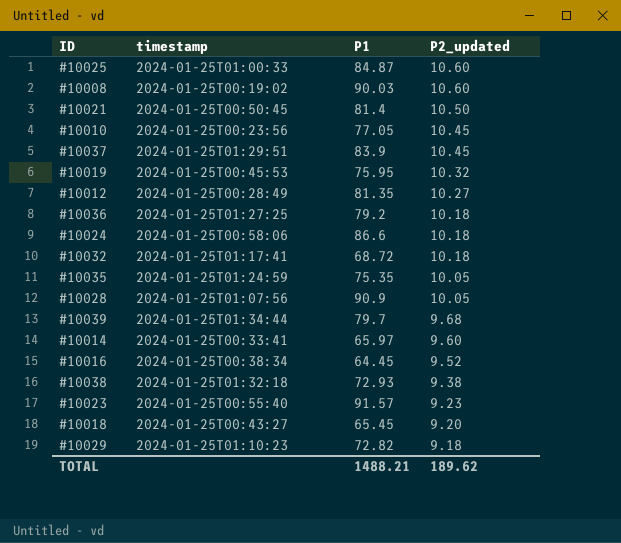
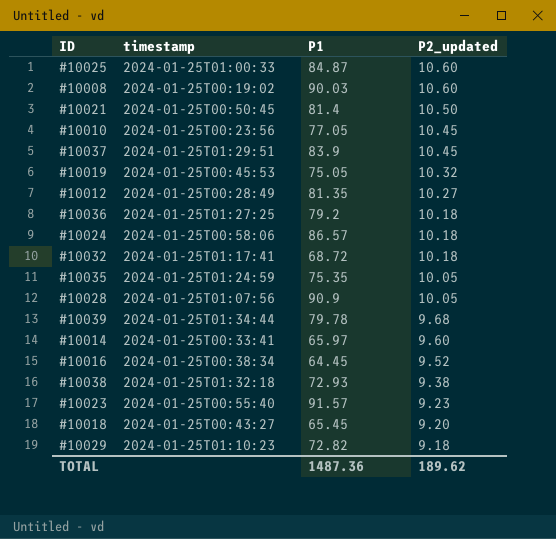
#10019 | P1: 75.95 -> 75.05
#10024 | P1: 86.6 -> 86.57
#10039 | P1: 79.7 -> 79.78
TOTAL | P1: 1488.21 -> 1487.36

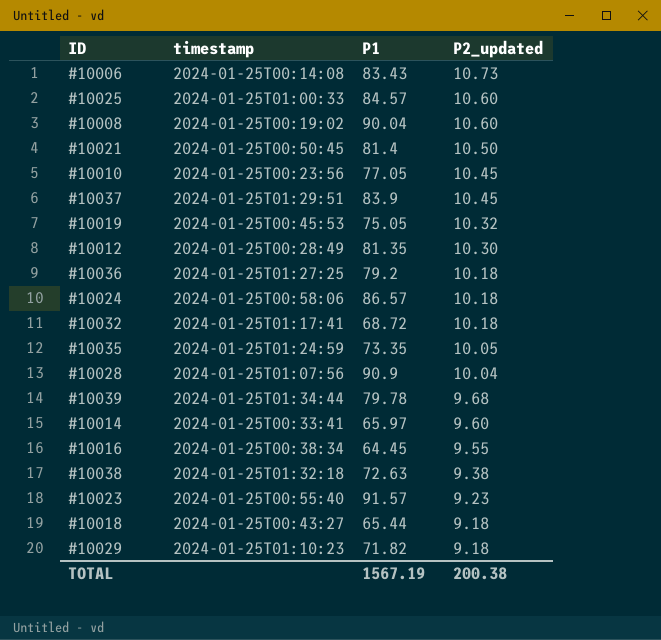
row #10006: none -> 2024-01-25T00:14:08 | 83.43 | 10.73
#10025 | P1: 84.87 -> 84.57
#10008 | P1: 90.03 -> 90.04
#10012 | P2_updated: 10.27 -> 10.30
#10035 | P1: 75.35 -> 73.35
#10028 | P2_updated: 10.05 -> 10.04
#10016 | P2_updated: 9.52 -> 9.55
#10038 | P1: 72.93 -> 72.63
#10018 | P1: 65.45 -> 65.44
#10018 | P2_updated: 9.20 -> 9.18
#10029 | P1: 72.82 -> 71.82
TOTAL | P1: 1487.36 -> 1567.19
TOTAL | P2_updated: 189.62 -> 200.38

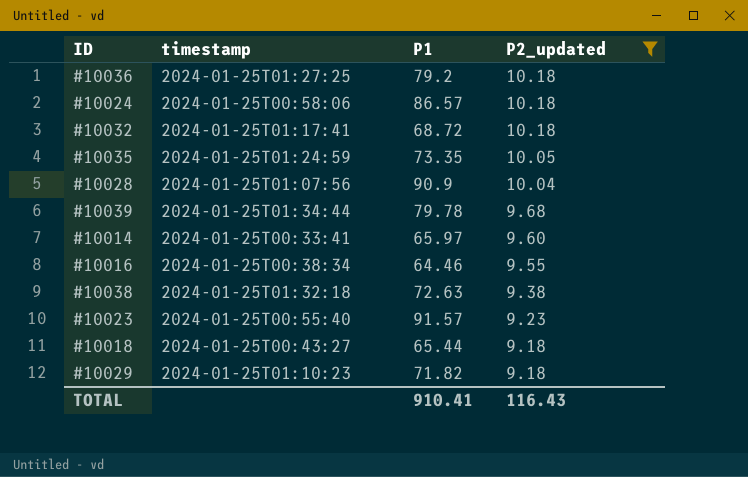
filter: none -> P2_updated <= 10.18
#10016 | P1: 64.45 -> 64.46
TOTAL | P1: 1567.19 -> 910.41
TOTAL | P2_updated: 200.38 -> 116.43

